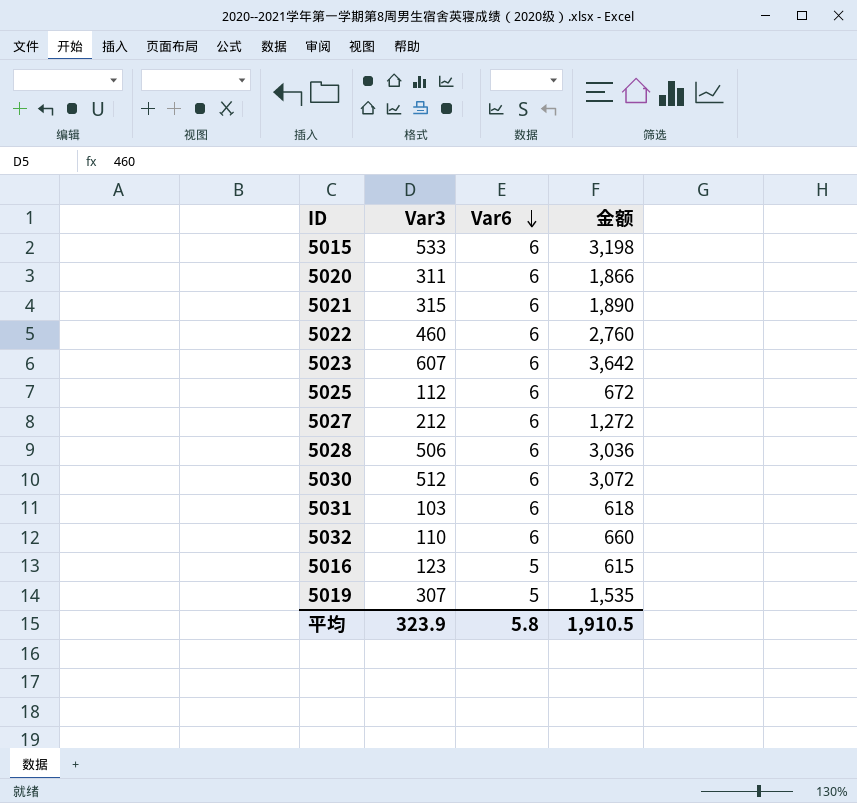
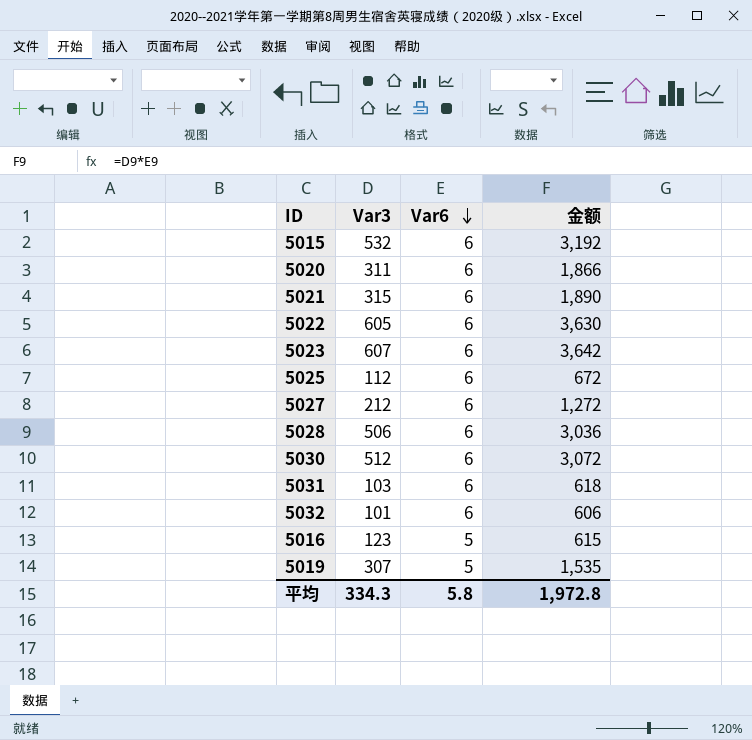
5015 | Var3: 533 -> 532
5015 | 金额: 3,198 -> 3,192
5022 | Var3: 460 -> 605
5022 | 金额: 2,760 -> 3,630
5032 | Var3: 110 -> 101
5032 | 金额: 660 -> 606
平均 | Var3: 323.9 -> 334.3
平均 | 金额: 1,910.5 -> 1,972.8

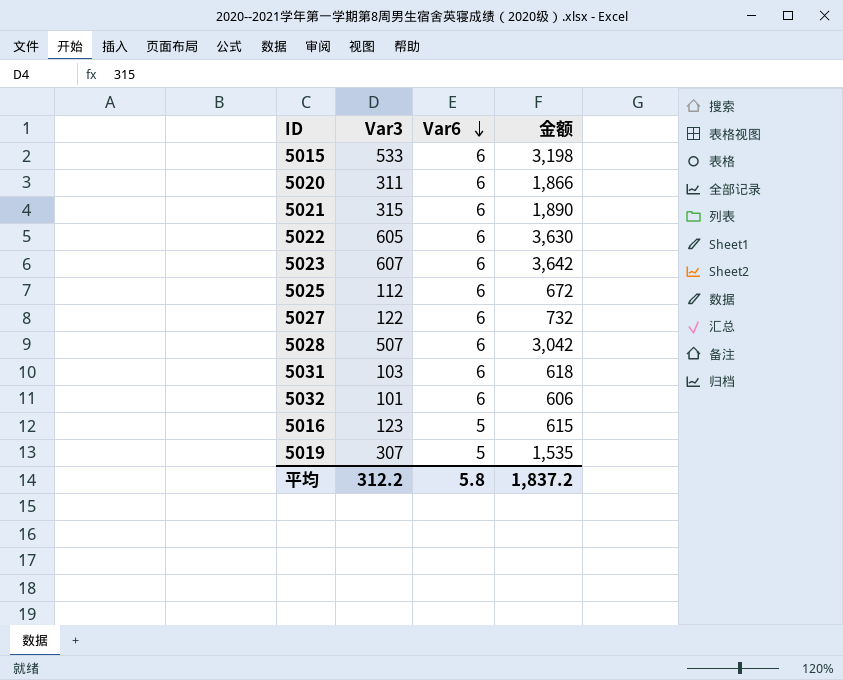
row 5030: 512 | 6 | 3,072 -> none
5015 | Var3: 532 -> 533
5015 | 金额: 3,192 -> 3,198
5027 | Var3: 212 -> 122
5027 | 金额: 1,272 -> 732
5028 | Var3: 506 -> 507
5028 | 金额: 3,036 -> 3,042
平均 | Var3: 334.3 -> 312.2
平均 | 金额: 1,972.8 -> 1,837.2

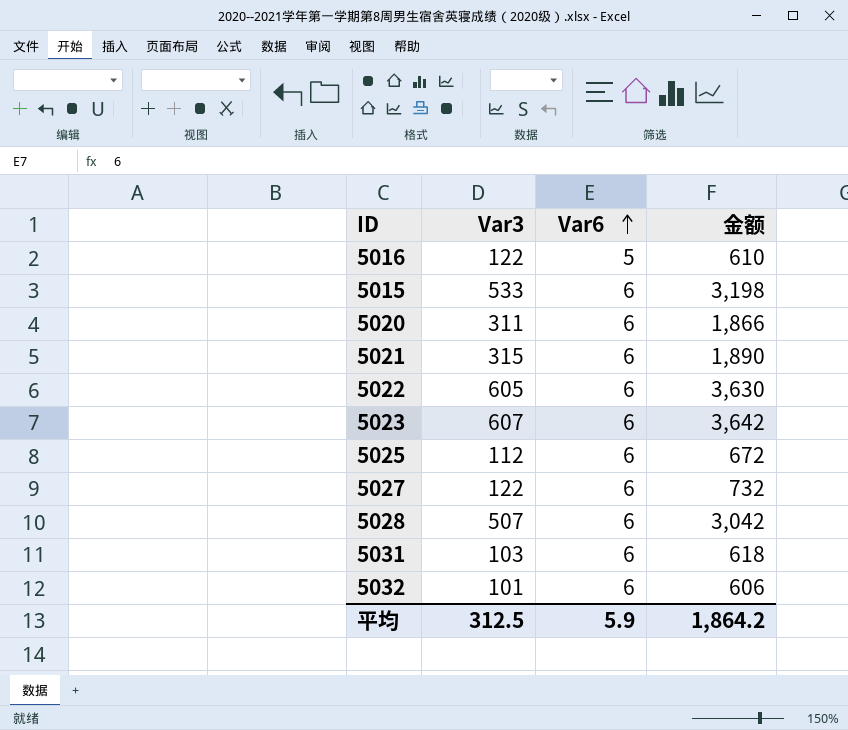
row order: Var6 descending -> Var6 ascending
row 5019: 307 | 5 | 1,535 -> none
5016 | Var3: 123 -> 122
5016 | 金额: 615 -> 610
平均 | Var3: 312.2 -> 312.5
平均 | Var6: 5.8 -> 5.9
平均 | 金额: 1,837.2 -> 1,864.2

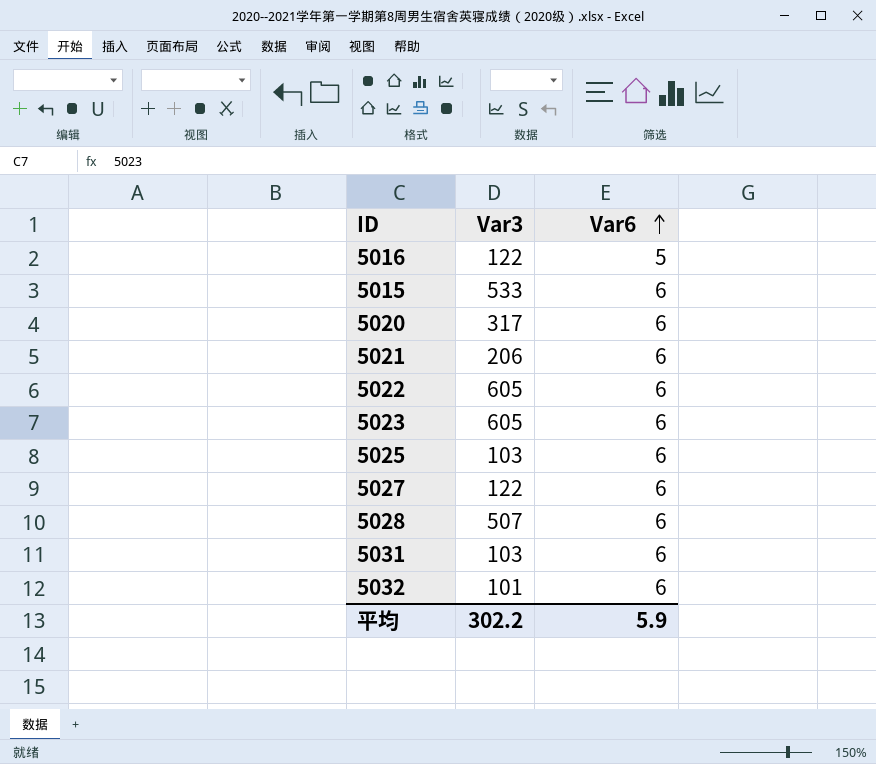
column 金额 | formula: [Var3] * [Var6] -> none
5020 | Var3: 311 -> 317
5021 | Var3: 315 -> 206
5023 | Var3: 607 -> 605
5025 | Var3: 112 -> 103
平均 | Var3: 312.5 -> 302.2

